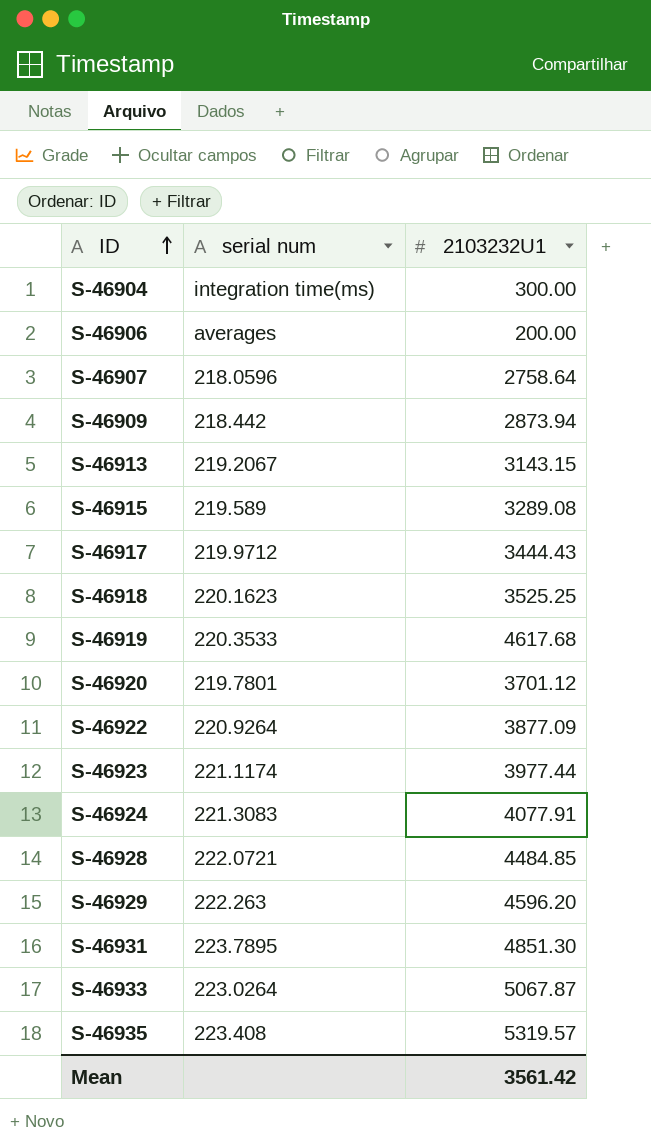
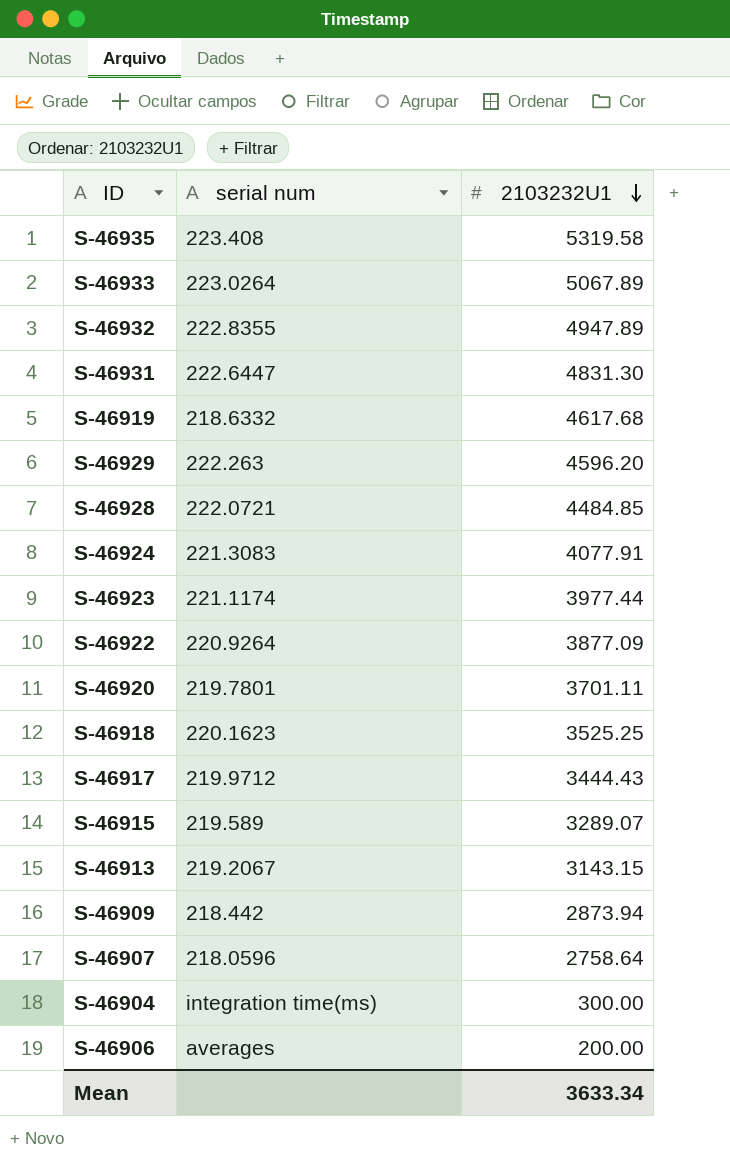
row order: ID ascending -> 2103232U1 descending
S-46935 | 2103232U1: 5319.57 -> 5319.58
S-46933 | 2103232U1: 5067.87 -> 5067.89
row S-46932: none -> 222.8355 | 4947.89
S-46931 | serial num: 223.7895 -> 222.6447
S-46931 | 2103232U1: 4851.30 -> 4831.30
S-46919 | serial num: 220.3533 -> 218.6332
S-46920 | 2103232U1: 3701.12 -> 3701.11
S-46915 | 2103232U1: 3289.08 -> 3289.07
Mean | 2103232U1: 3561.42 -> 3633.34

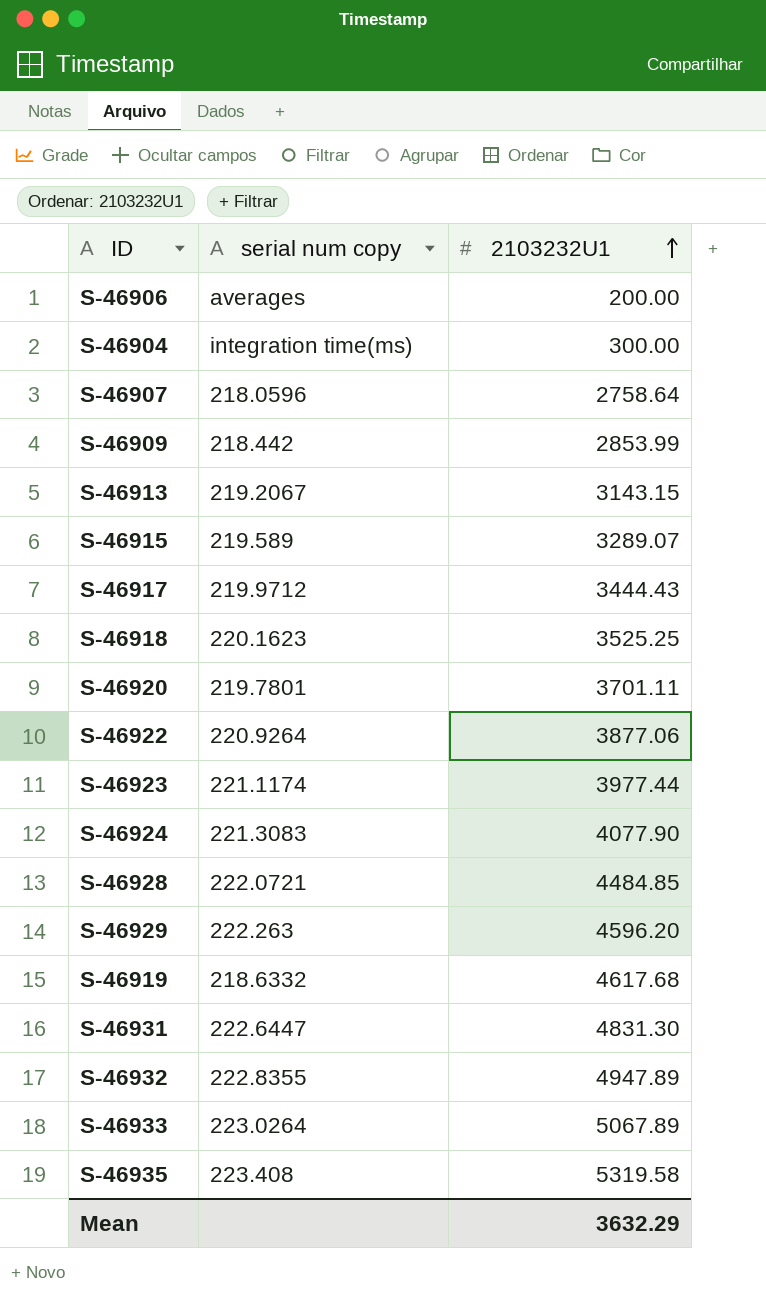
row order: 2103232U1 descending -> 2103232U1 ascending
column name: serial num -> serial num copy
S-46909 | 2103232U1: 2873.94 -> 2853.99
S-46922 | 2103232U1: 3877.09 -> 3877.06
S-46924 | 2103232U1: 4077.91 -> 4077.90
Mean | 2103232U1: 3633.34 -> 3632.29

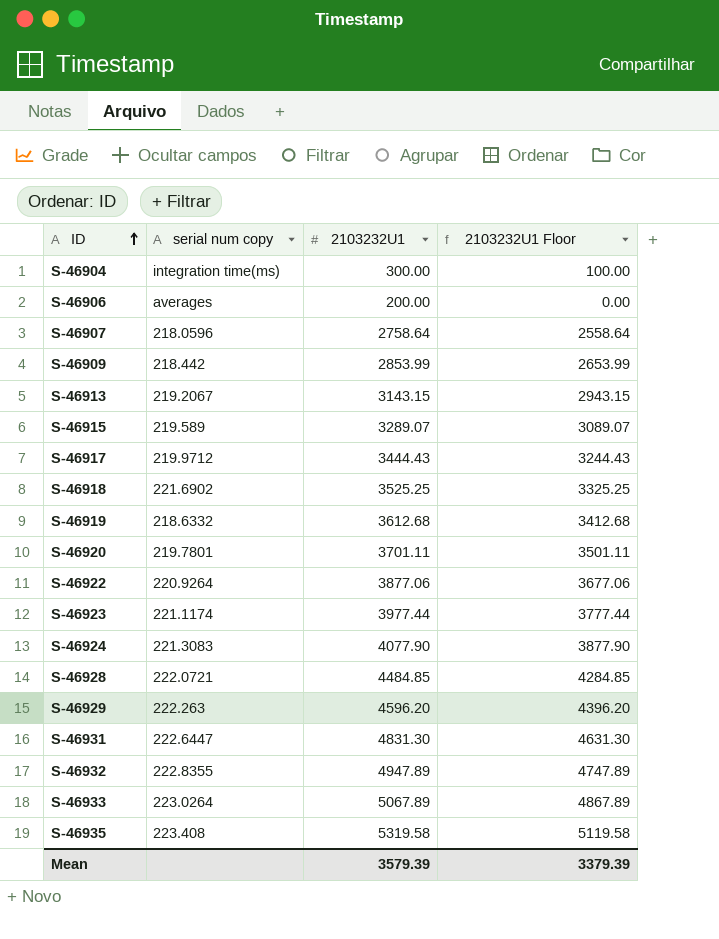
row order: 2103232U1 ascending -> ID ascending
column 2103232U1 Floor | formula: none -> [2103232U1] - 200
S-46918 | serial num copy: 220.1623 -> 221.6902
S-46919 | 2103232U1: 4617.68 -> 3612.68
Mean | 2103232U1: 3632.29 -> 3579.39

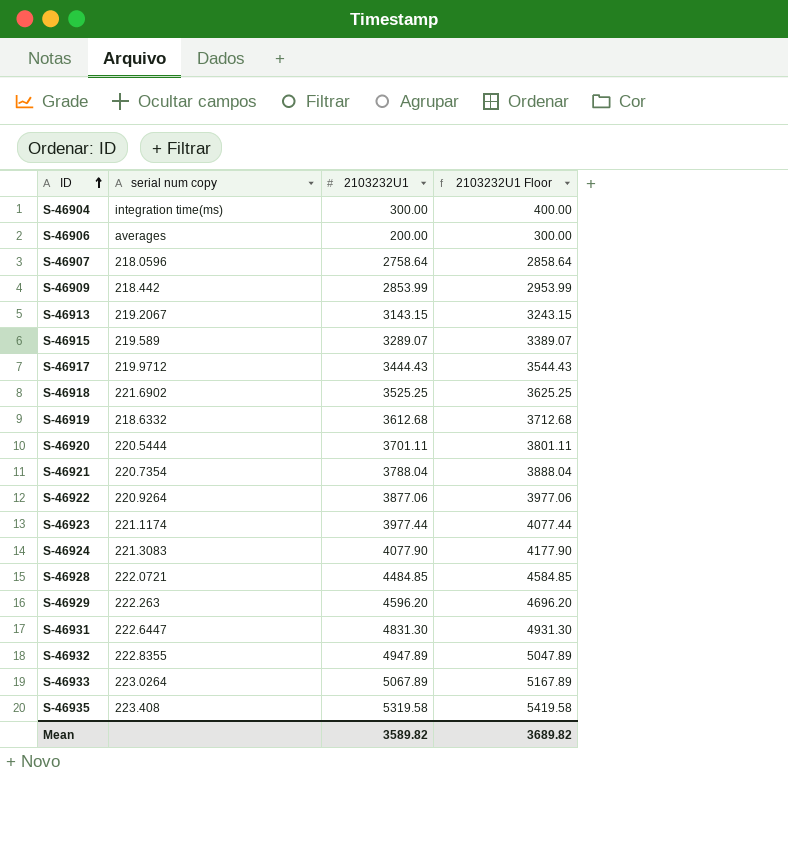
column 2103232U1 Floor | formula: [2103232U1] - 200 -> [2103232U1] + 100
S-46920 | serial num copy: 219.7801 -> 220.5444
row S-46921: none -> 220.7354 | 3788.04 | 3888.04
Mean | 2103232U1: 3579.39 -> 3589.82
Mean | 2103232U1 Floor: 3379.39 -> 3689.82

